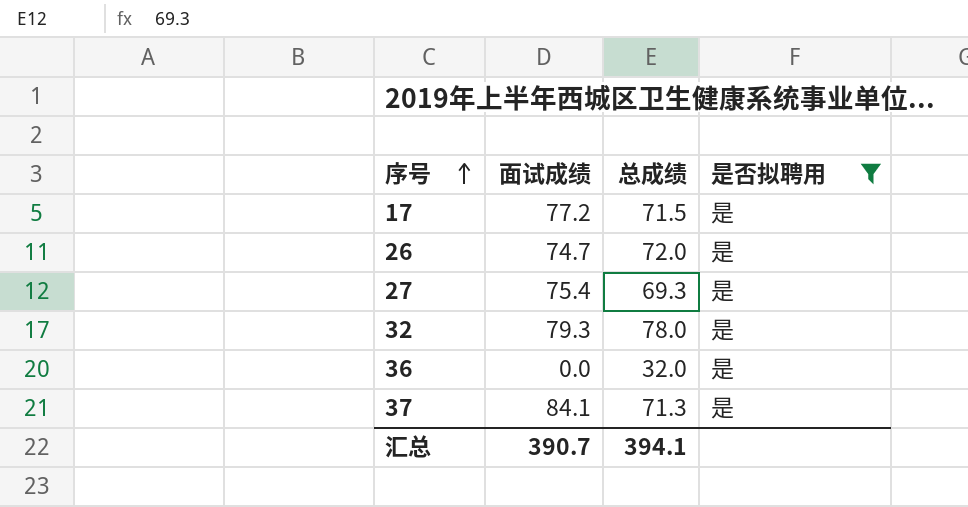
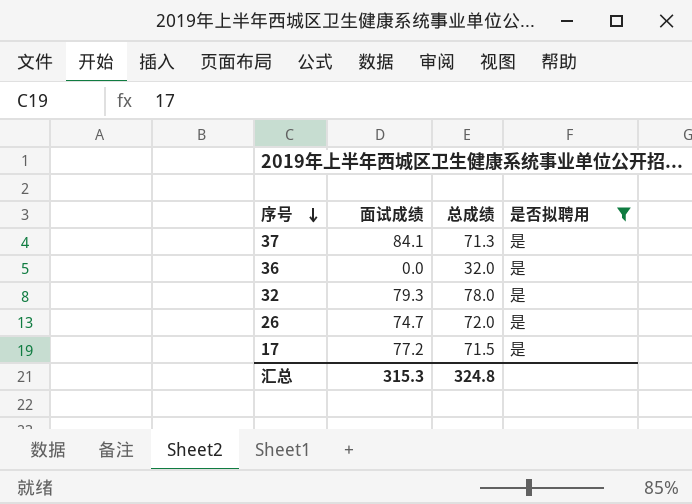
row order: 序号 ascending -> 序号 descending
row 27: 75.4 | 69.3 | 是 -> none
汇总 | 面试成绩: 390.7 -> 315.3
汇总 | 总成绩: 394.1 -> 324.8

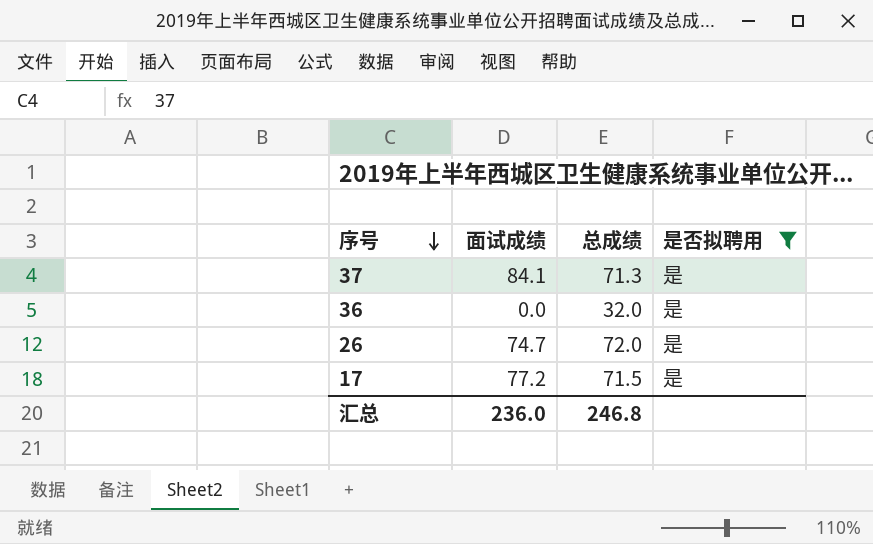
row 32: 79.3 | 78.0 | 是 -> none
汇总 | 面试成绩: 315.3 -> 236.0
汇总 | 总成绩: 324.8 -> 246.8

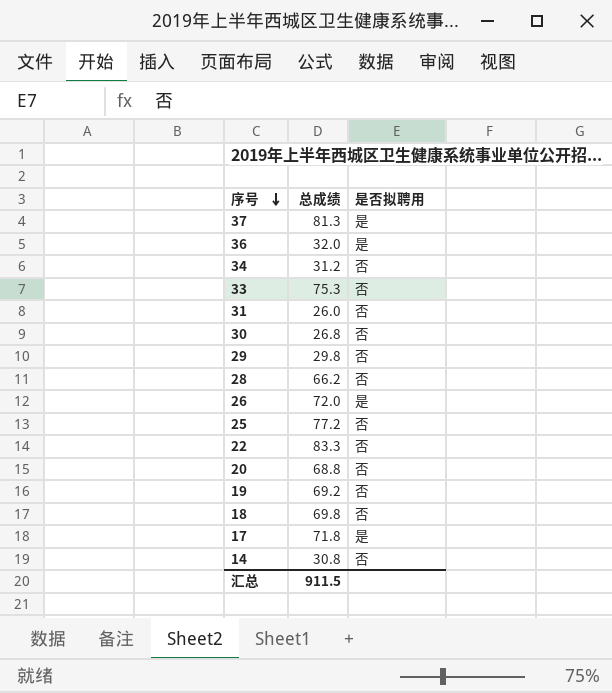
filter: 是否拟聘用 = 是 -> none
column 面试成绩 | position: 2 -> none
37 | 总成绩: 71.3 -> 81.3
17 | 总成绩: 71.5 -> 71.8
汇总 | 总成绩: 246.8 -> 911.5

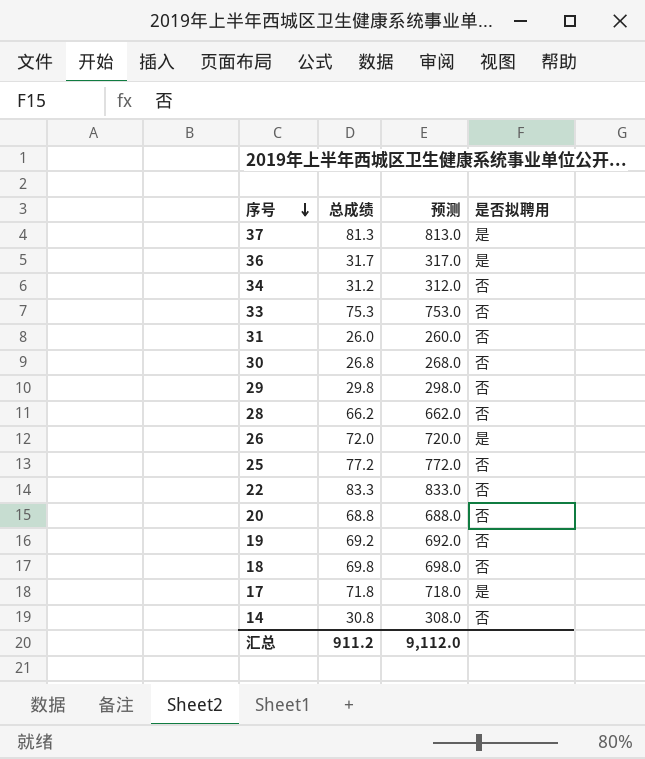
column 预测 | formula: none -> [总成绩] * 10
36 | 总成绩: 32.0 -> 31.7
汇总 | 总成绩: 911.5 -> 911.2

